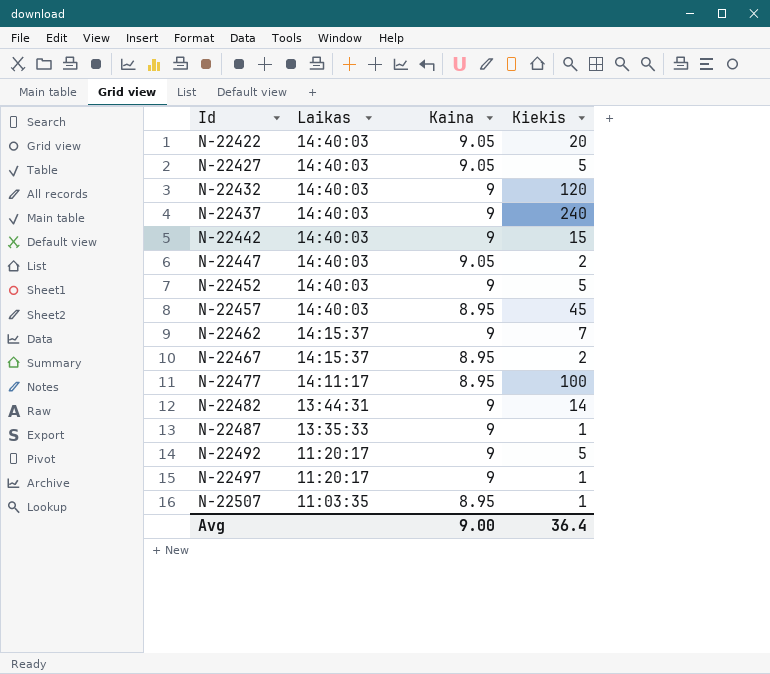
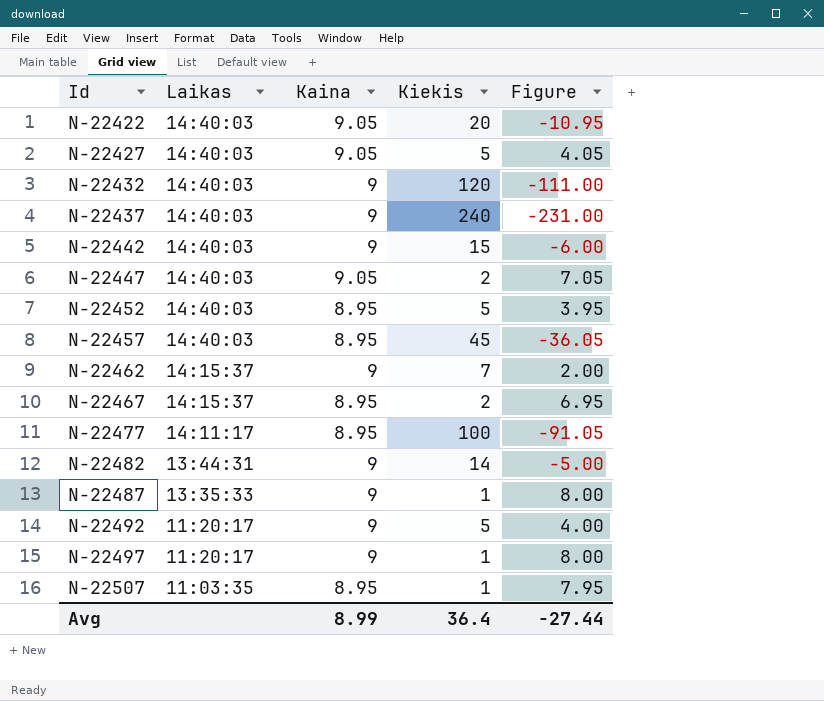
column Figure | formula: none -> [Kaina] - [Kiekis]
N-22452 | Kaina: 9 -> 8.95
Avg | Kaina: 9.00 -> 8.99

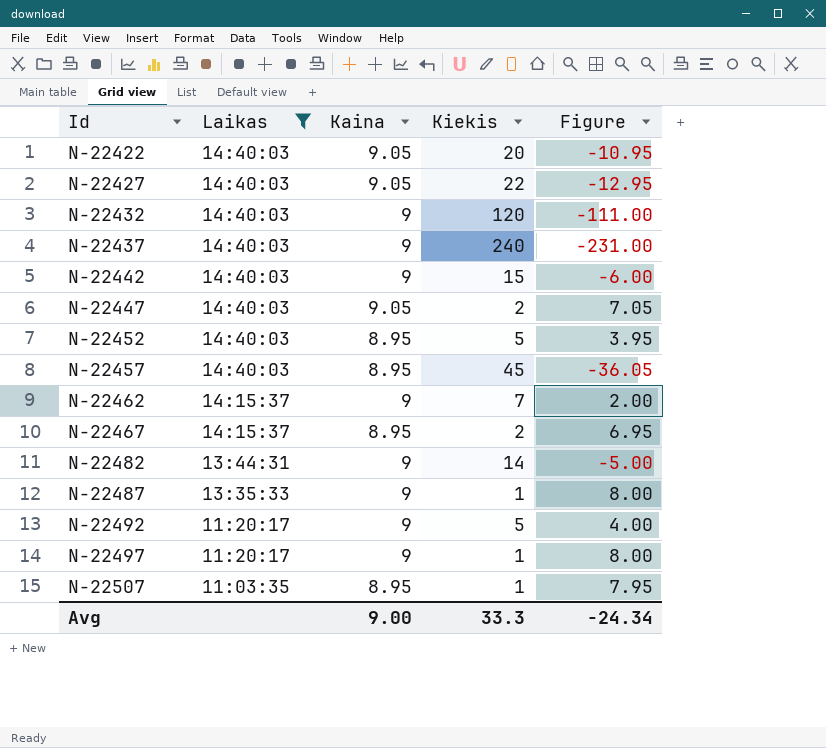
filter: none -> Laikas != 14:11:17
N-22427 | Kiekis: 5 -> 22
N-22427 | Figure: 4.05 -> -12.95
Avg | Kaina: 8.99 -> 9.00
Avg | Kiekis: 36.4 -> 33.3
Avg | Figure: -27.44 -> -24.34

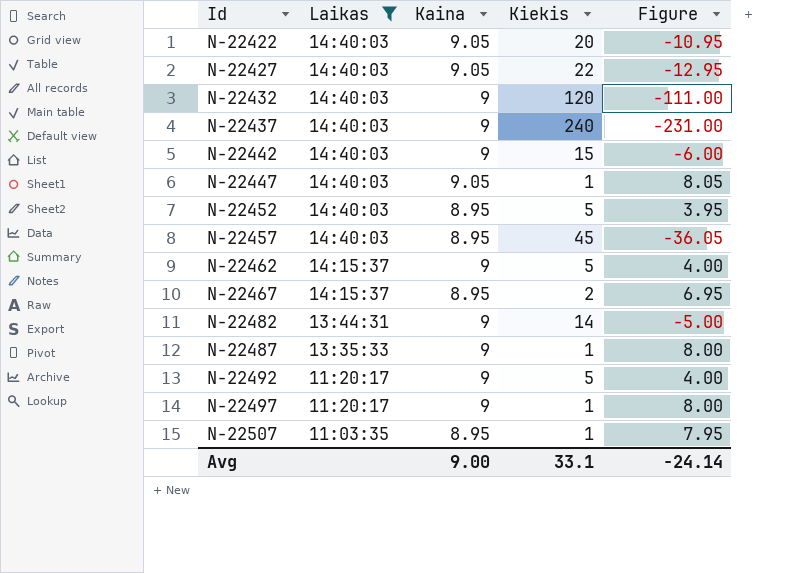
N-22447 | Kiekis: 2 -> 1
N-22447 | Figure: 7.05 -> 8.05
N-22462 | Kiekis: 7 -> 5
N-22462 | Figure: 2.00 -> 4.00
Avg | Kiekis: 33.3 -> 33.1
Avg | Figure: -24.34 -> -24.14

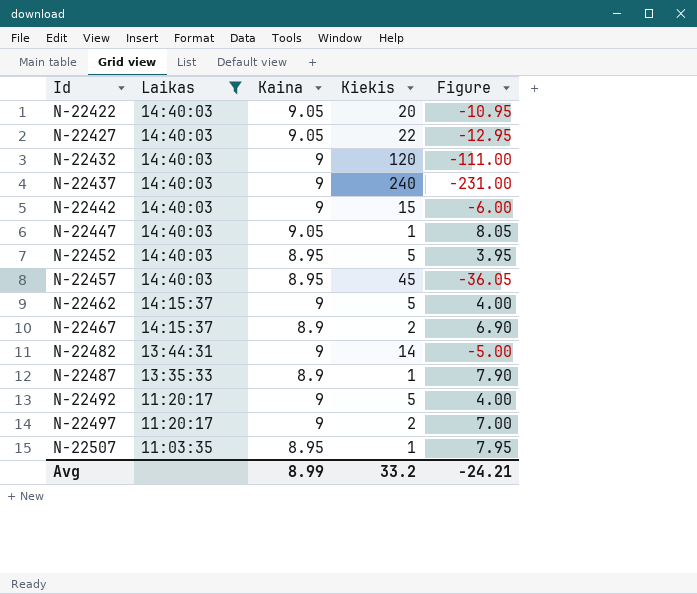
N-22467 | Kaina: 8.95 -> 8.9
N-22467 | Figure: 6.95 -> 6.90
N-22487 | Kaina: 9 -> 8.9
N-22487 | Figure: 8.00 -> 7.90
N-22497 | Kiekis: 1 -> 2
N-22497 | Figure: 8.00 -> 7.00
Avg | Kaina: 9.00 -> 8.99
Avg | Kiekis: 33.1 -> 33.2
Avg | Figure: -24.14 -> -24.21

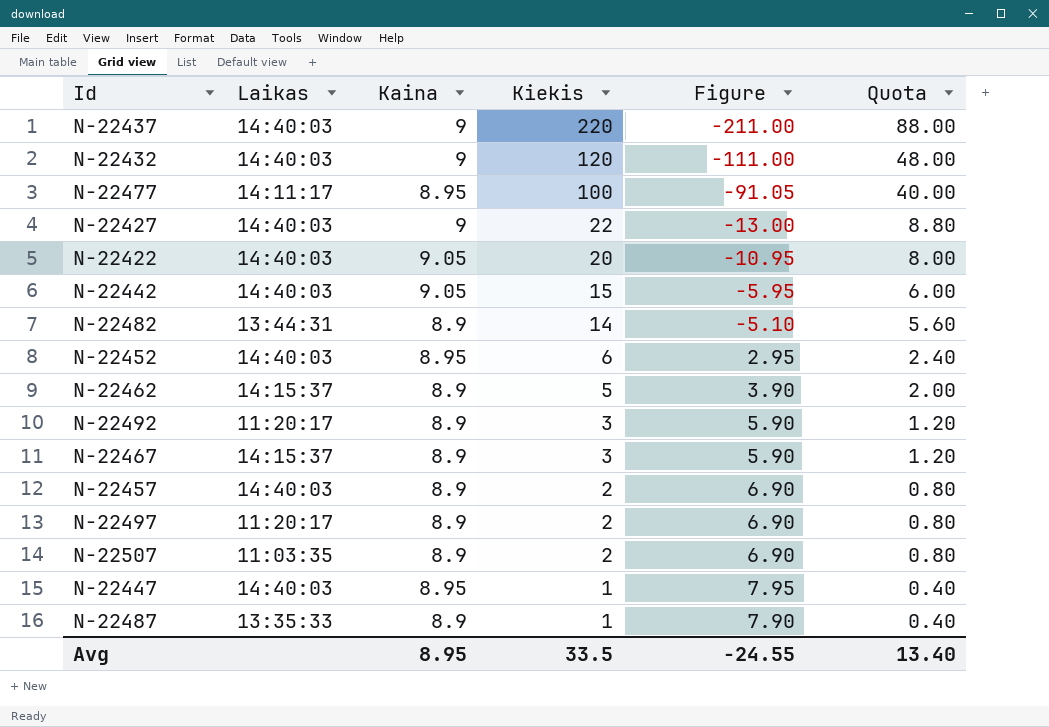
filter: Laikas != 14:11:17 -> none
row order: Id ascending -> Kiekis descending
column Quota | formula: none -> [Kiekis] * 0.4
N-22437 | Kiekis: 240 -> 220
N-22437 | Figure: -231.00 -> -211.00
N-22427 | Kaina: 9.05 -> 9
N-22427 | Figure: -12.95 -> -13.00
N-22442 | Kaina: 9 -> 9.05
N-22442 | Figure: -6.00 -> -5.95
N-22482 | Kaina: 9 -> 8.9
N-22482 | Figure: -5.00 -> -5.10
N-22452 | Kiekis: 5 -> 6
N-22452 | Figure: 3.95 -> 2.95
N-22462 | Kaina: 9 -> 8.9
N-22462 | Figure: 4.00 -> 3.90
N-22492 | Kaina: 9 -> 8.9
N-22492 | Kiekis: 5 -> 3
N-22492 | Figure: 4.00 -> 5.90
N-22467 | Kiekis: 2 -> 3
N-22467 | Figure: 6.90 -> 5.90
N-22457 | Kaina: 8.95 -> 8.9
N-22457 | Kiekis: 45 -> 2
N-22457 | Figure: -36.05 -> 6.90
N-22497 | Kaina: 9 -> 8.9
N-22497 | Figure: 7.00 -> 6.90
N-22507 | Kaina: 8.95 -> 8.9
N-22507 | Kiekis: 1 -> 2
N-22507 | Figure: 7.95 -> 6.90
N-22447 | Kaina: 9.05 -> 8.95
N-22447 | Figure: 8.05 -> 7.95
Avg | Kaina: 8.99 -> 8.95
Avg | Kiekis: 33.2 -> 33.5
Avg | Figure: -24.21 -> -24.55

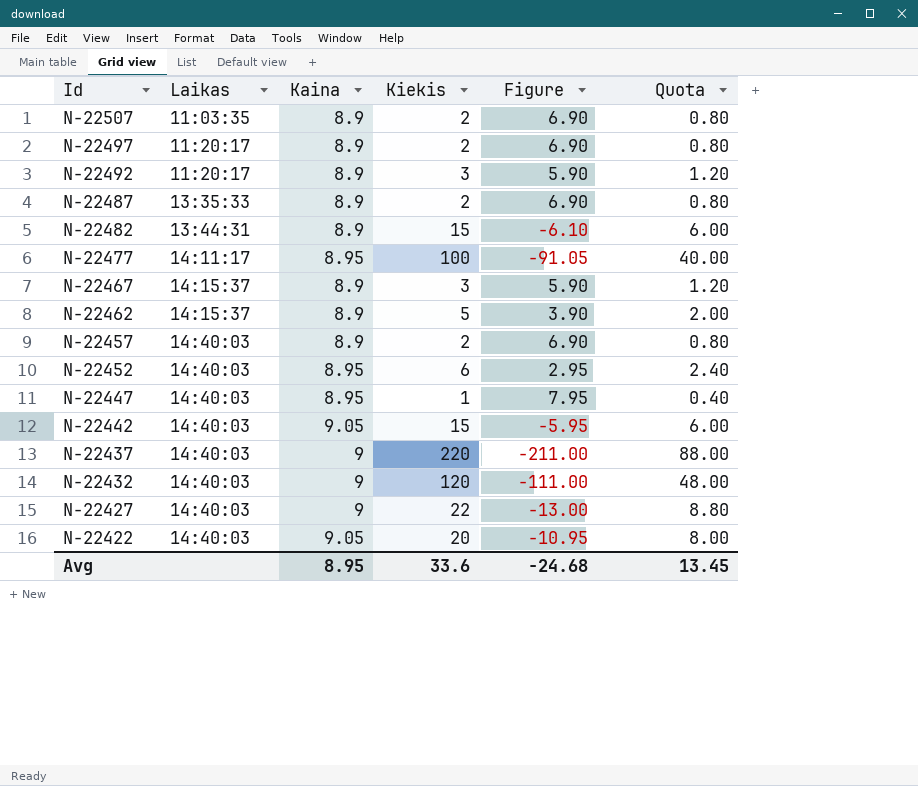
row order: Kiekis descending -> Id descending
N-22487 | Kiekis: 1 -> 2
N-22487 | Figure: 7.90 -> 6.90
N-22487 | Quota: 0.40 -> 0.80
N-22482 | Kiekis: 14 -> 15
N-22482 | Figure: -5.10 -> -6.10
N-22482 | Quota: 5.60 -> 6.00
Avg | Kiekis: 33.5 -> 33.6
Avg | Figure: -24.55 -> -24.68
Avg | Quota: 13.40 -> 13.45

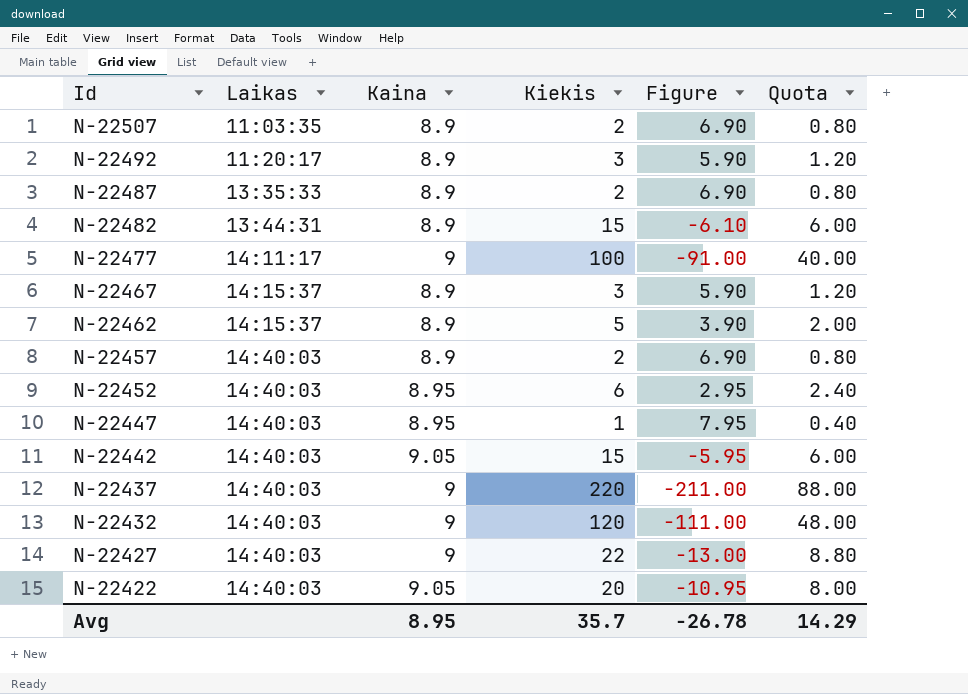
row N-22497: 11:20:17 | 8.9 | 2 | 6.90 | 0.80 -> none
N-22477 | Kaina: 8.95 -> 9
N-22477 | Figure: -91.05 -> -91.00
Avg | Kiekis: 33.6 -> 35.7
Avg | Figure: -24.68 -> -26.78
Avg | Quota: 13.45 -> 14.29

